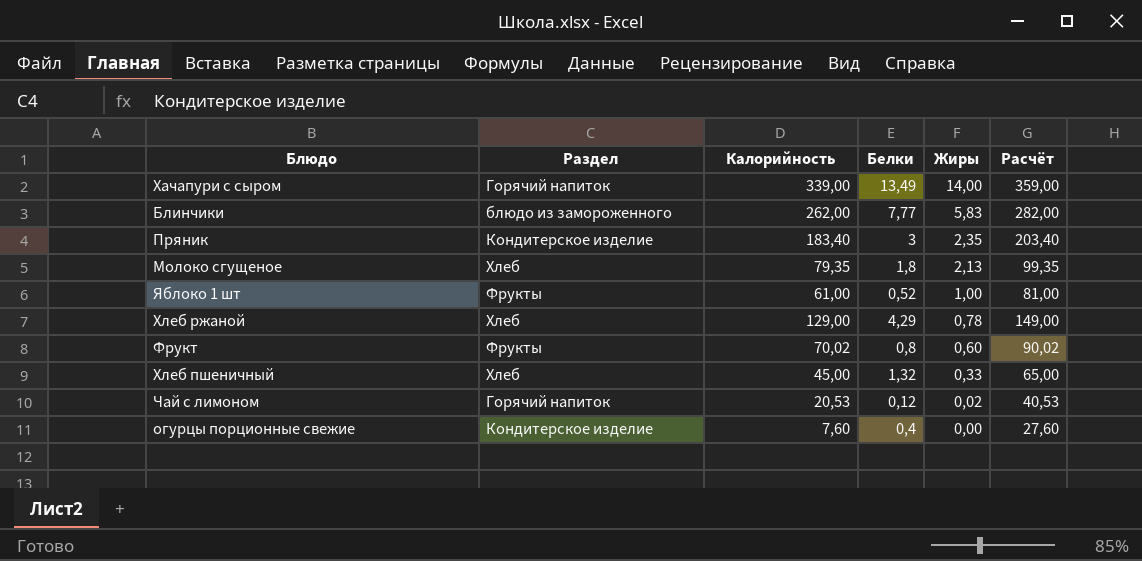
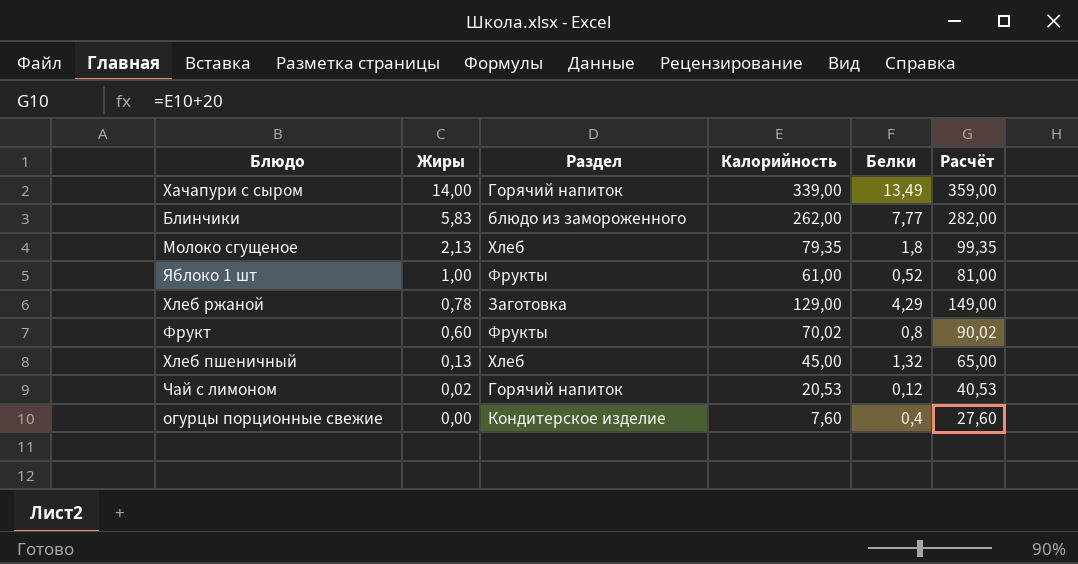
column Жиры | position: 5 -> 2
row Пряник: Кондитерское изделие | 183,40 | 3 | 2,35 | 203,40 -> none
Хлеб ржаной | Раздел: Хлеб -> Заготовка
Хлеб пшеничный | Жиры: 0,33 -> 0,13

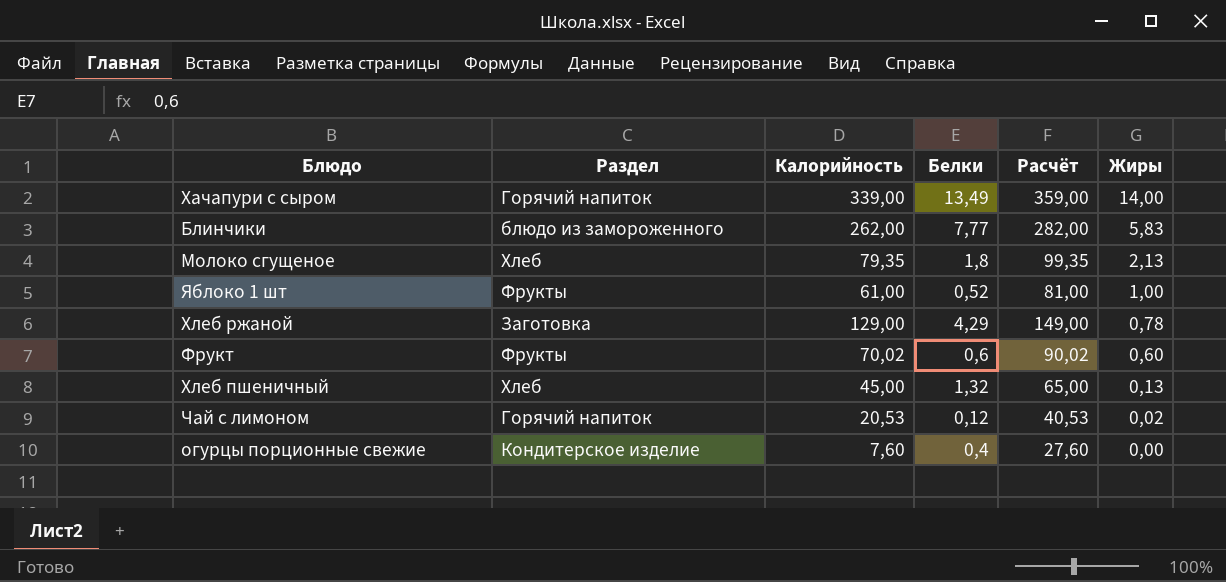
column Жиры | position: 2 -> 6
Фрукт | Белки: 0,8 -> 0,6

